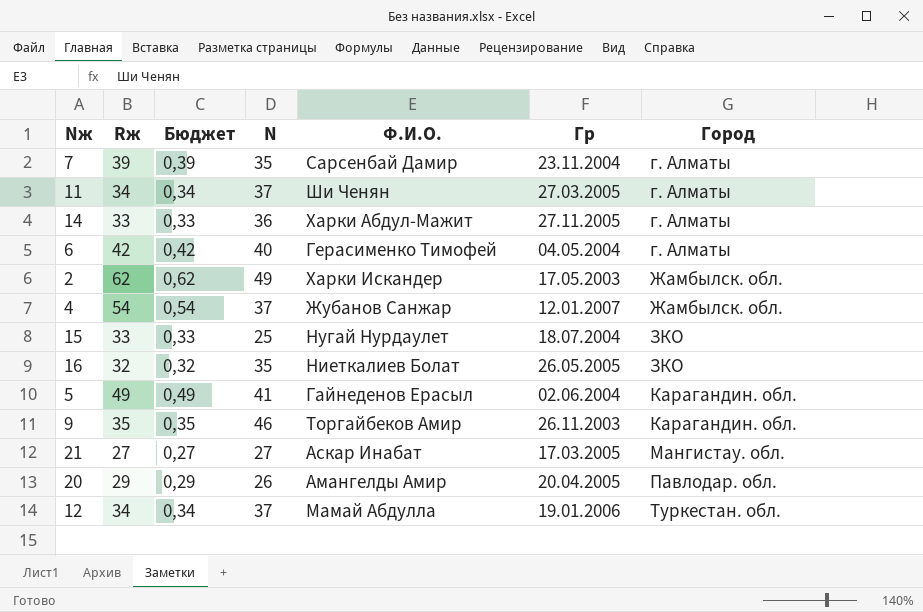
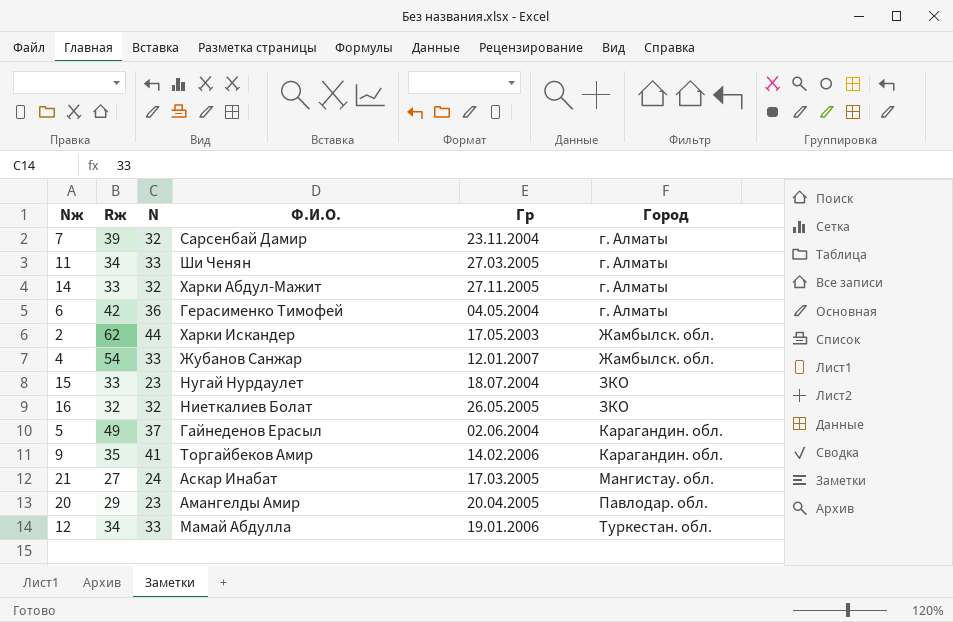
column Бюджет | formula: [Rж] * 0,01 -> none
7 | N: 35 -> 32
11 | N: 37 -> 33
14 | N: 36 -> 32
6 | N: 40 -> 36
2 | N: 49 -> 44
4 | N: 37 -> 33
15 | N: 25 -> 23
16 | N: 35 -> 32
5 | N: 41 -> 37
9 | N: 46 -> 41
9 | Гр: 26.11.2003 -> 14.02.2006
21 | N: 27 -> 24
20 | N: 26 -> 23
12 | N: 37 -> 33

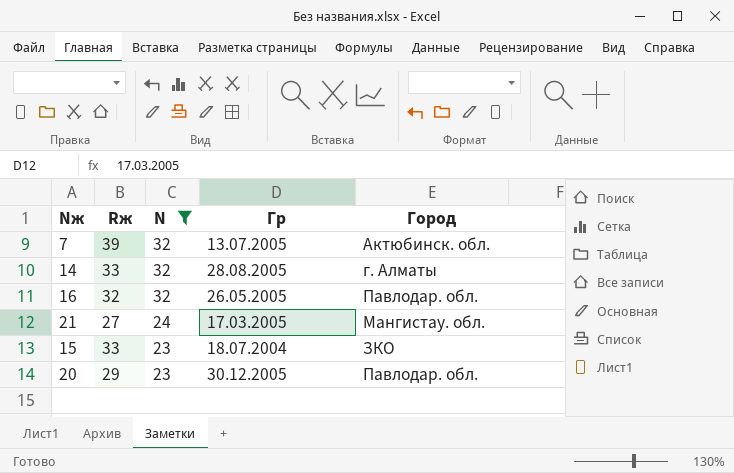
filter: none -> N <= 32
row order: Город ascending -> N descending
column Ф.И.О. | position: 4 -> none
7 | Гр: 23.11.2004 -> 13.07.2005
7 | Город: г. Алматы -> Актюбинск. обл.
14 | Гр: 27.11.2005 -> 28.08.2005
16 | Город: ЗКО -> Павлодар. обл.
20 | Гр: 20.04.2005 -> 30.12.2005

